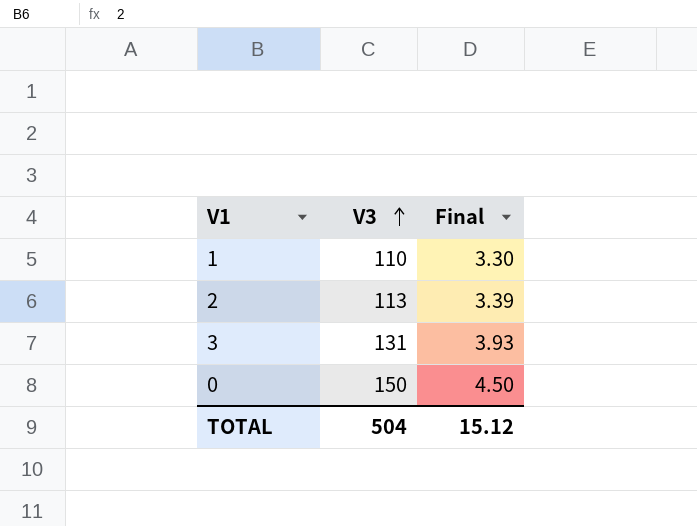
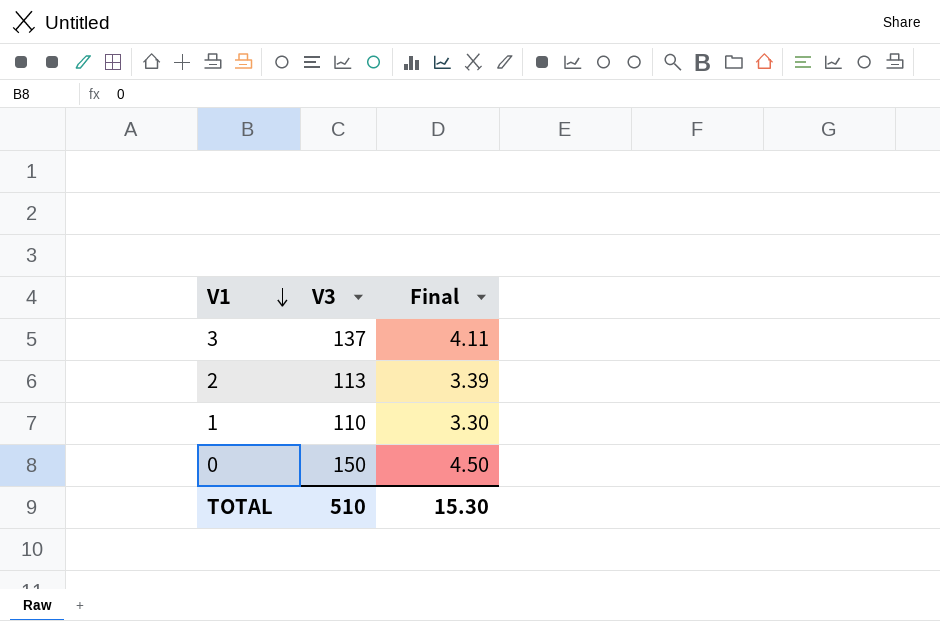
row order: V3 ascending -> V1 descending
3 | V3: 131 -> 137
3 | Final: 3.93 -> 4.11
TOTAL | V3: 504 -> 510
TOTAL | Final: 15.12 -> 15.30

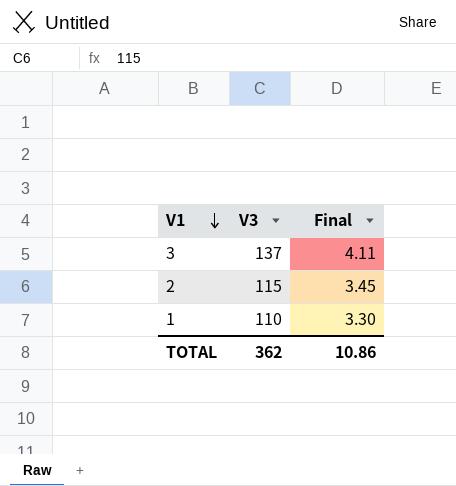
row 0: 150 | 4.50 -> none
2 | V3: 113 -> 115
2 | Final: 3.39 -> 3.45
TOTAL | V3: 510 -> 362
TOTAL | Final: 15.30 -> 10.86

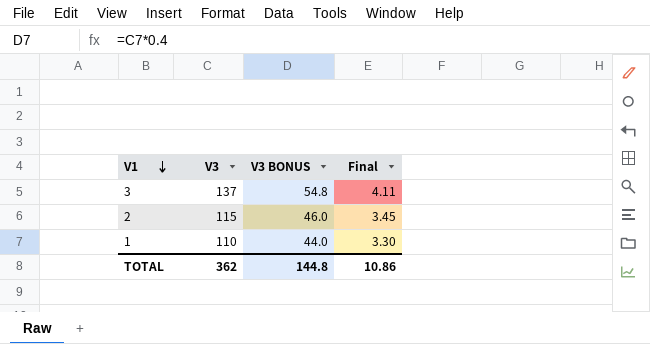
column V3 BONUS | formula: none -> [V3] * 0.4

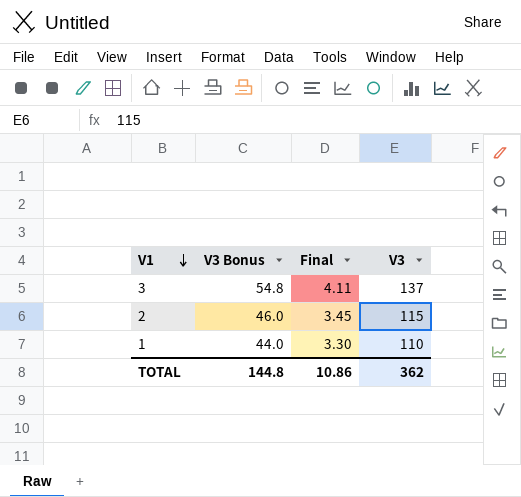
column name: V3 BONUS -> V3 Bonus
column V3 | position: 2 -> 4

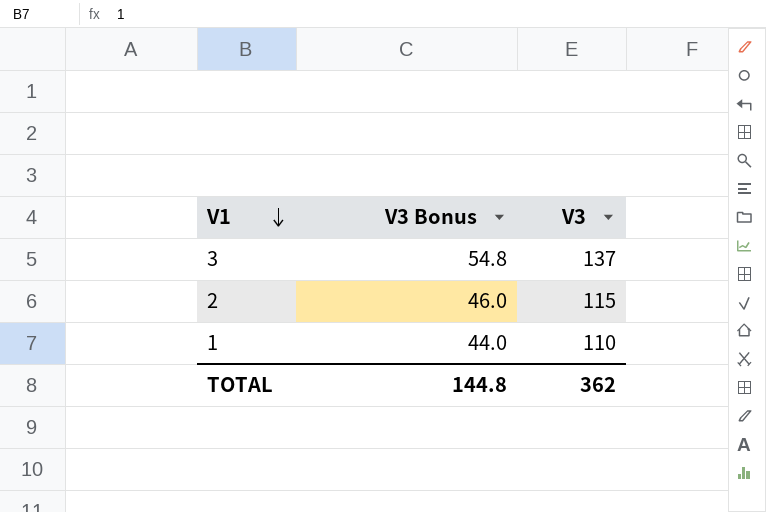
column Final | formula: [V3] * 0.03 -> none

